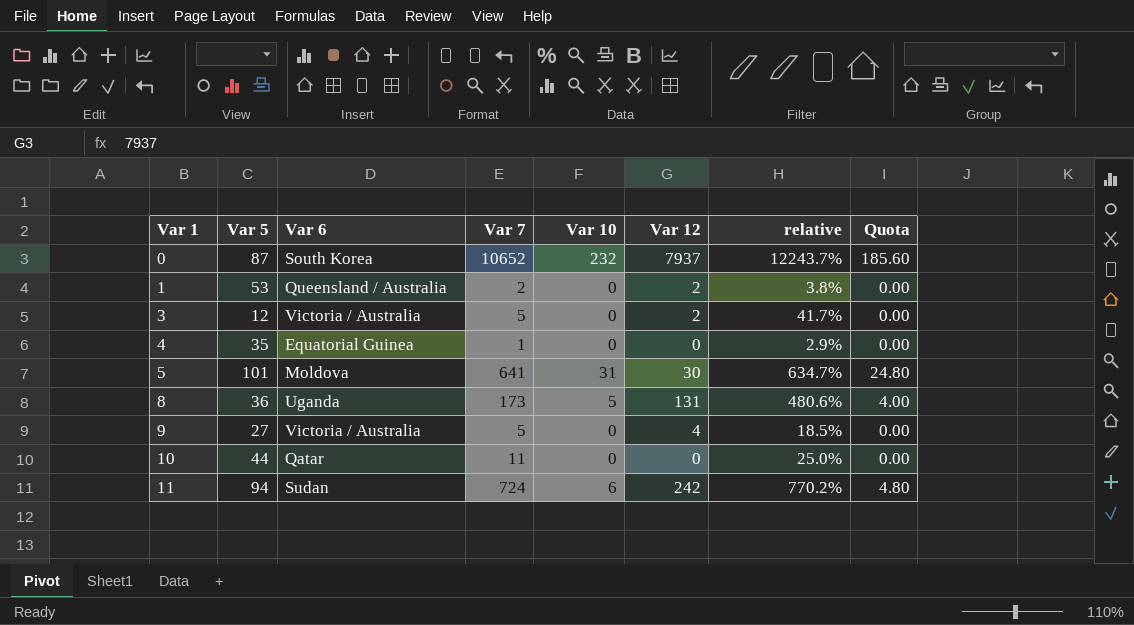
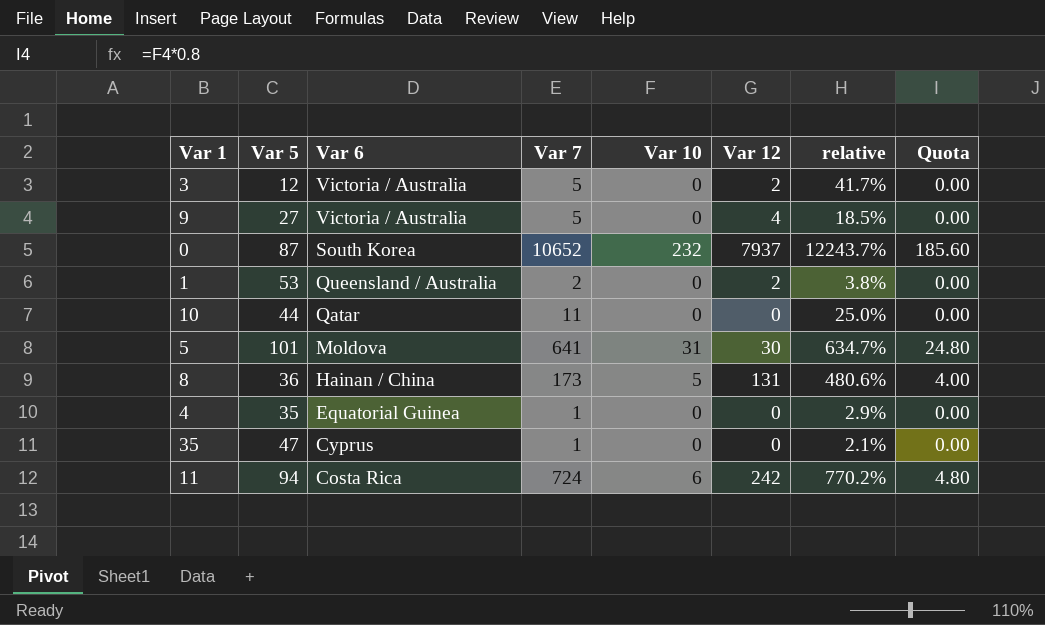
row order: Var 1 ascending -> Var 6 descending
8 | Var 6: Uganda -> Hainan / China
row 35: none -> 47 | Cyprus | 1 | 0 | 0 | 2.1% | 0.00
11 | Var 6: Sudan -> Costa Rica

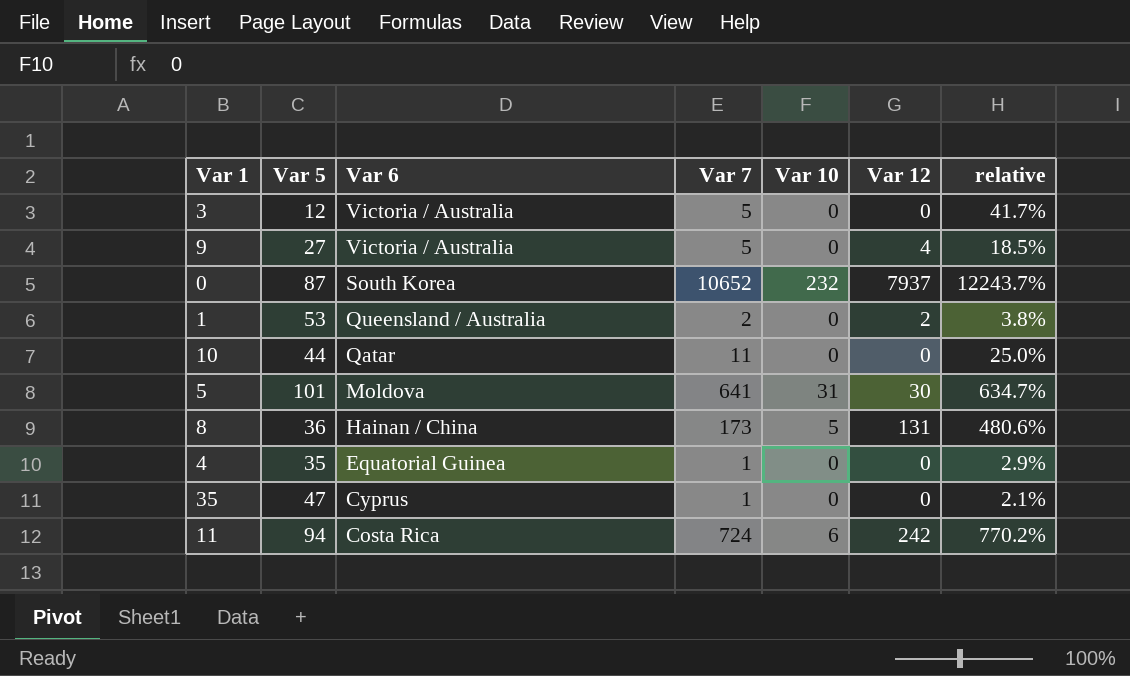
column Quota | formula: [Var 10] * 0.8 -> none
3 | Var 12: 2 -> 0

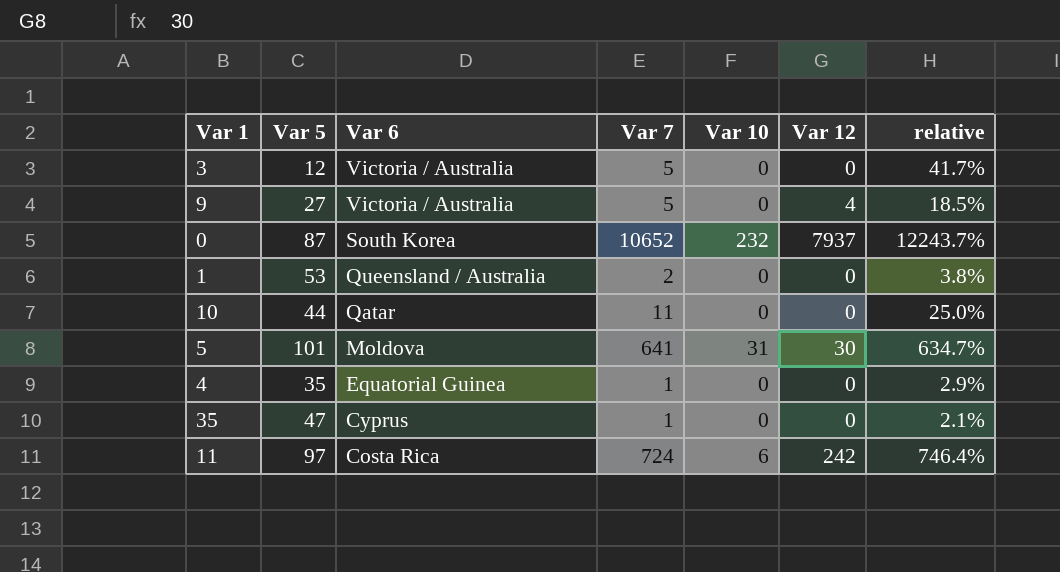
row 8: 36 | Hainan / China | 173 | 5 | 131 | 480.6% -> none
1 | Var 12: 2 -> 0
11 | Var 5: 94 -> 97
11 | relative: 770.2% -> 746.4%

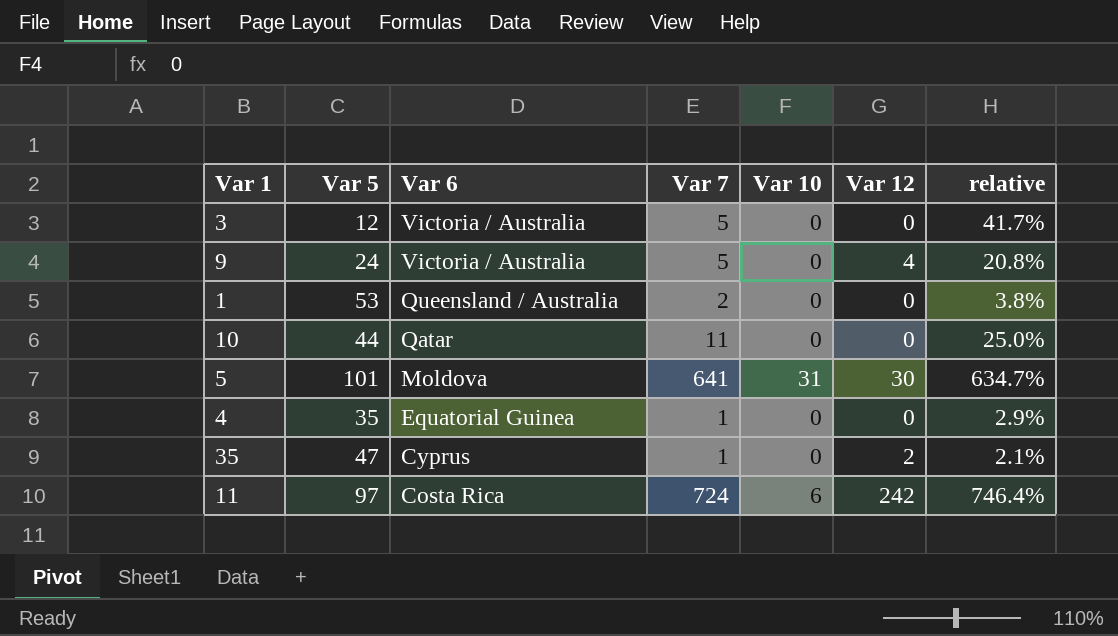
row 0: 87 | South Korea | 10652 | 232 | 7937 | 12243.7% -> none
9 | Var 5: 27 -> 24
9 | relative: 18.5% -> 20.8%
35 | Var 12: 0 -> 2

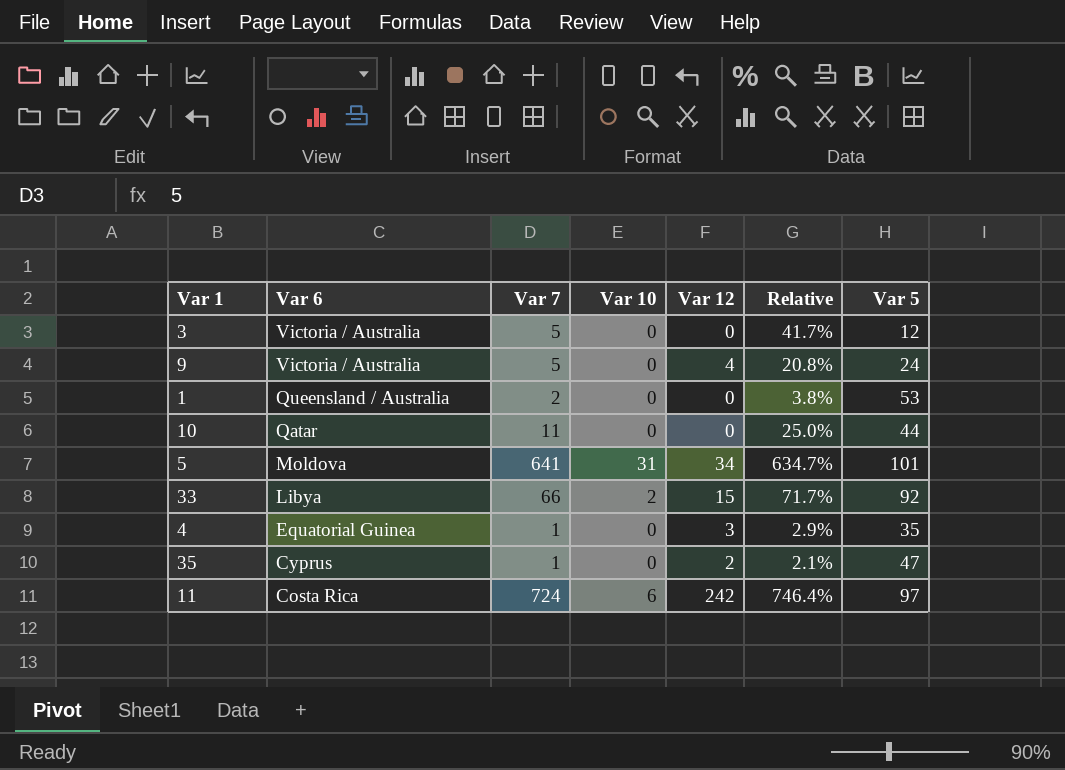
column name: relative -> Relative
column Var 5 | position: 2 -> 7
5 | Var 12: 30 -> 34
row 33: none -> Libya | 66 | 2 | 15 | 71.7% | 92
4 | Var 12: 0 -> 3

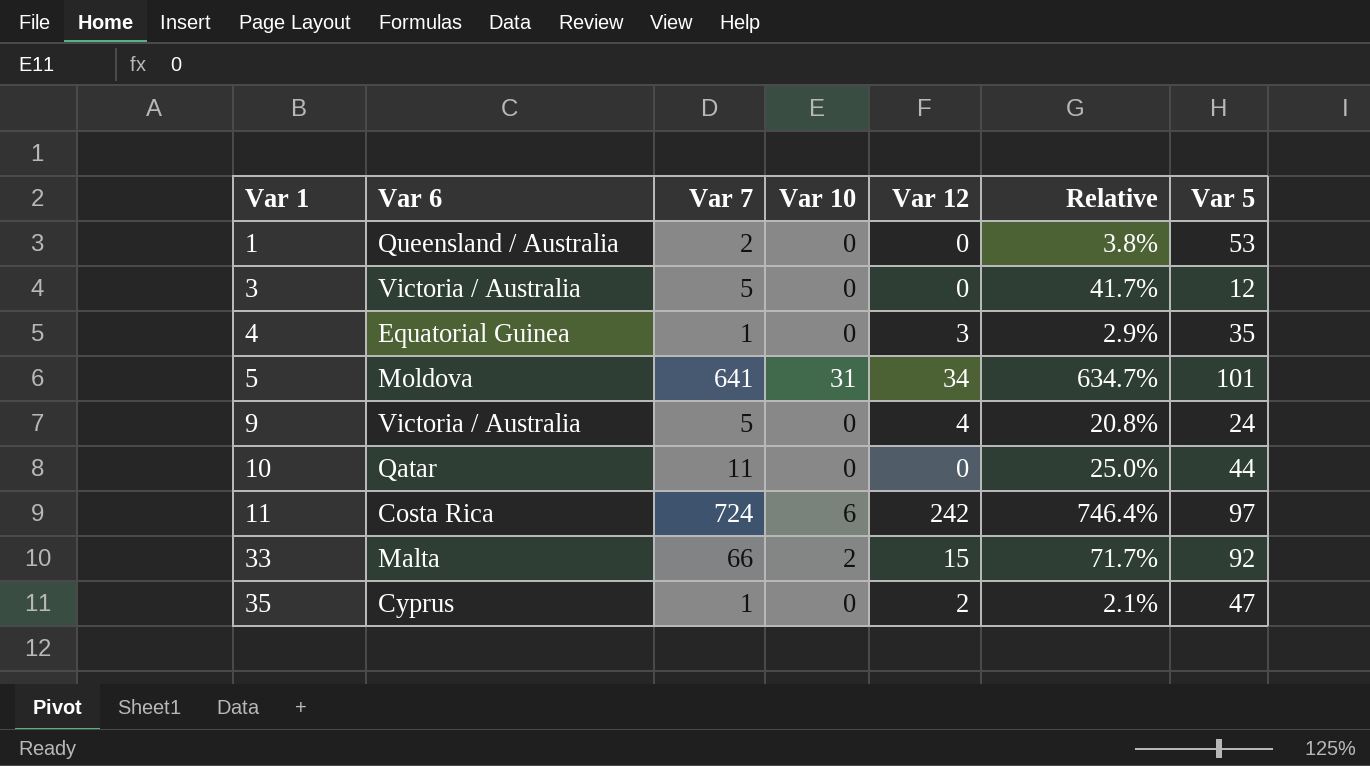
row order: Var 6 descending -> Var 1 ascending
33 | Var 6: Libya -> Malta

